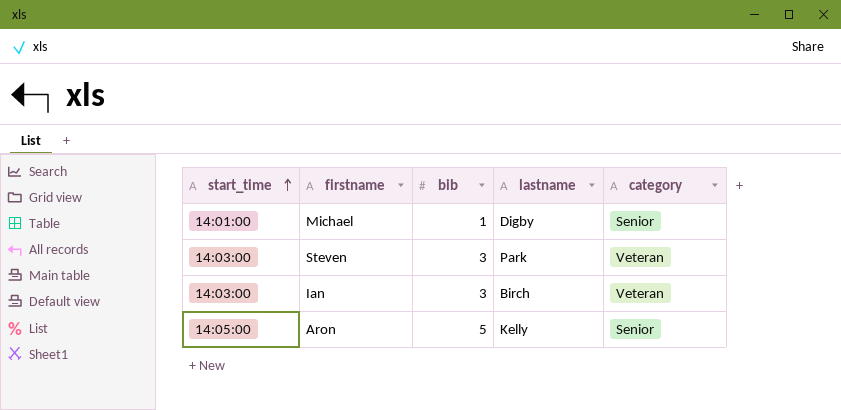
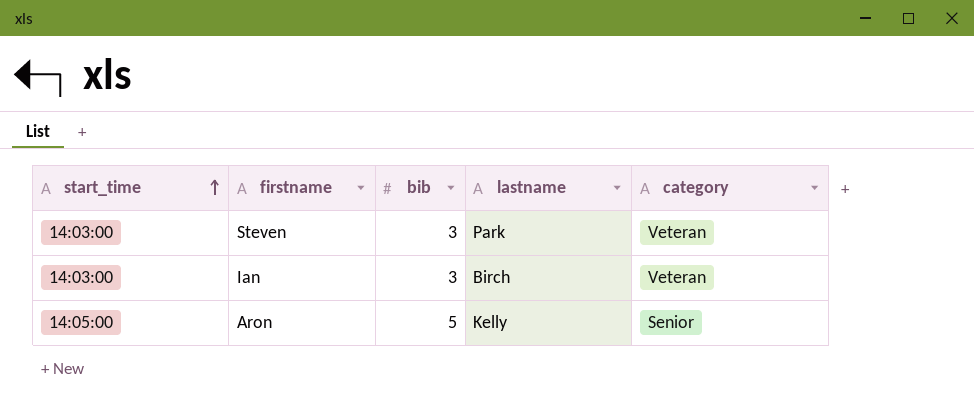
row Michael: 14:01:00 | 1 | Digby | Senior -> none

